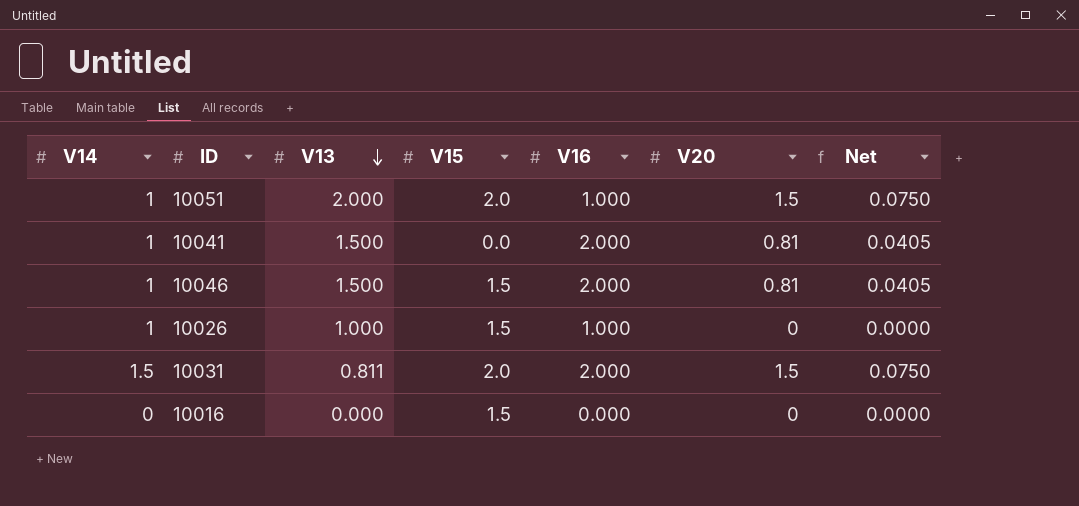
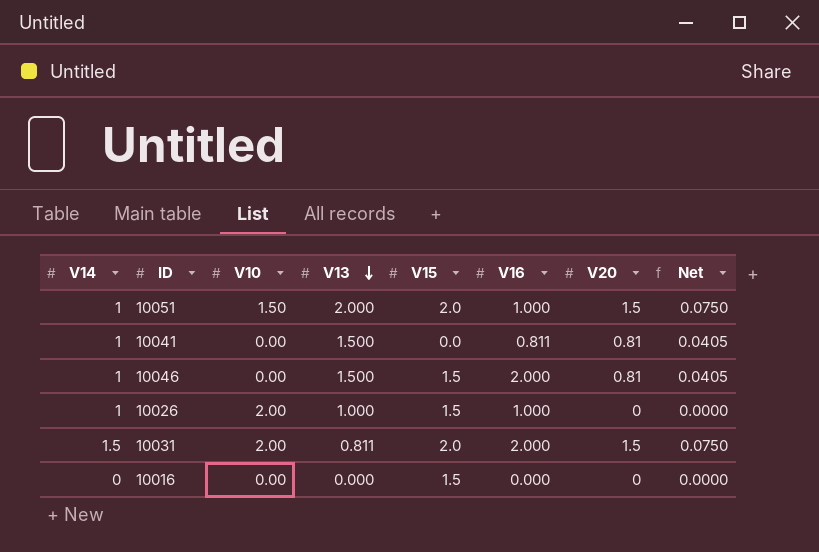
column V10 | position: none -> 3
10041 | V16: 2.000 -> 0.811

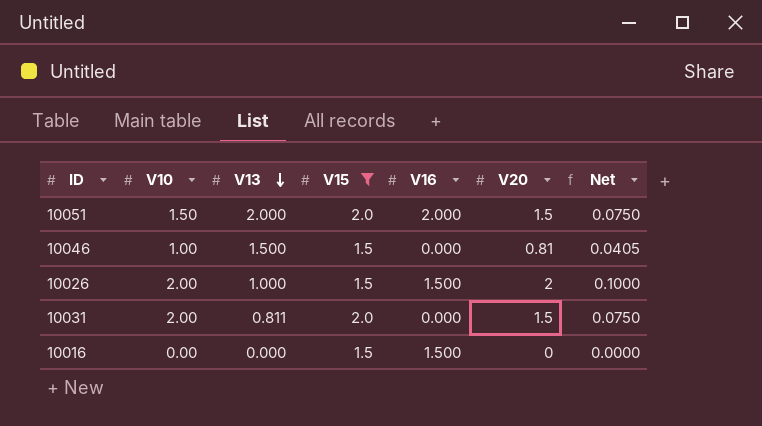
filter: none -> V15 != 0.0
column V14 | position: 1 -> none
10051 | V16: 1.000 -> 2.000
10046 | V10: 0.00 -> 1.00
10046 | V16: 2.000 -> 0.000
10026 | V16: 1.000 -> 1.500
10026 | V20: 0 -> 2
10026 | Net: 0.0000 -> 0.1000
10031 | V16: 2.000 -> 0.000
10016 | V16: 0.000 -> 1.500

